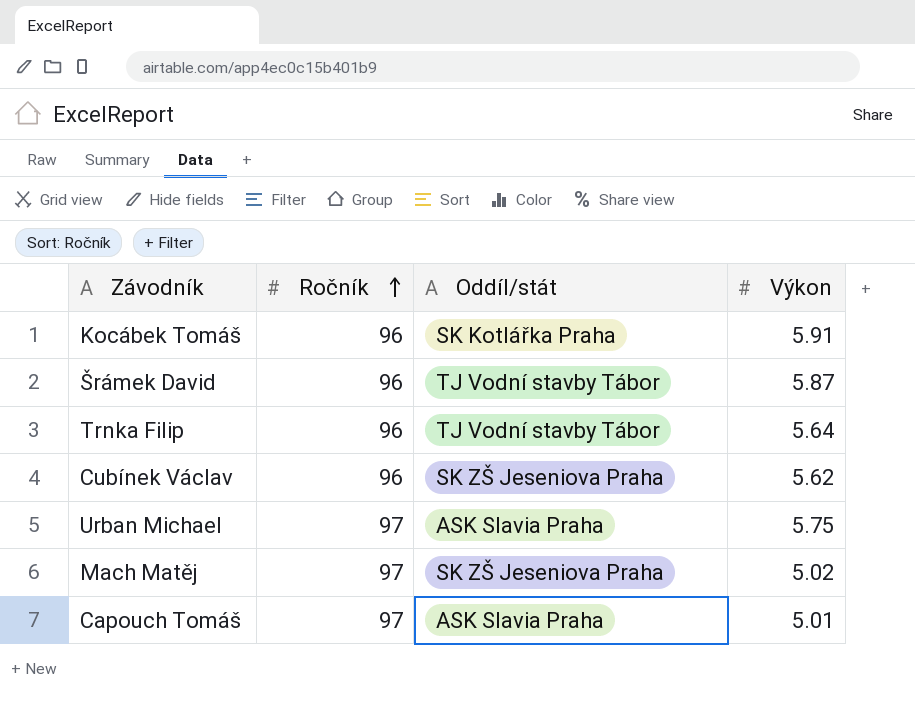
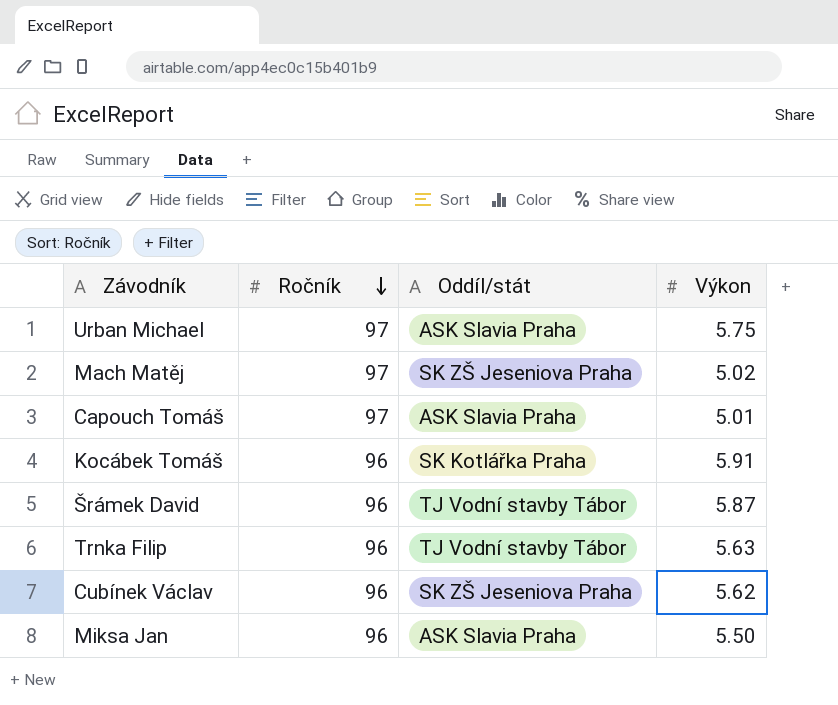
row order: Ročník ascending -> Ročník descending
Trnka Filip | Výkon: 5.64 -> 5.63
row Miksa Jan: none -> 96 | ASK Slavia Praha | 5.50

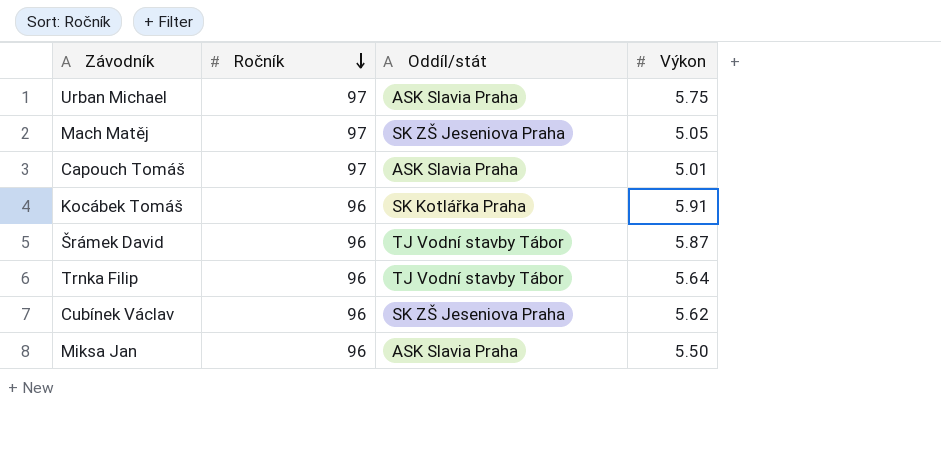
Mach Matěj | Výkon: 5.02 -> 5.05
Trnka Filip | Výkon: 5.63 -> 5.64

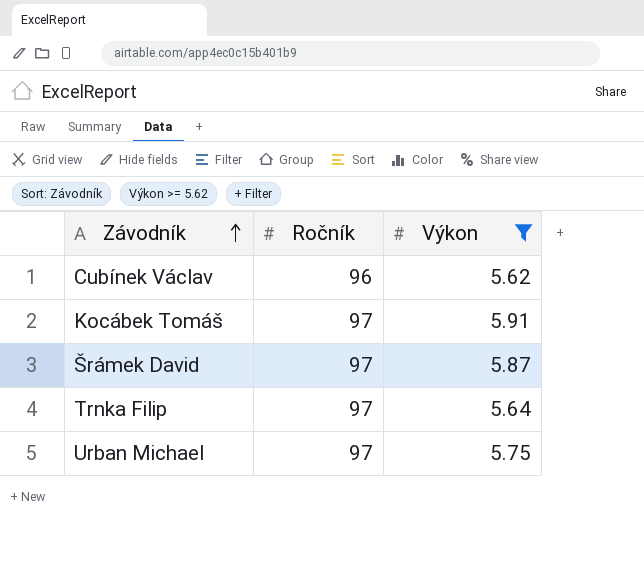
filter: none -> Výkon >= 5.62
row order: Ročník descending -> Závodník ascending
column Oddíl/stát | position: 3 -> none
Kocábek Tomáš | Ročník: 96 -> 97
Šrámek David | Ročník: 96 -> 97
Trnka Filip | Ročník: 96 -> 97

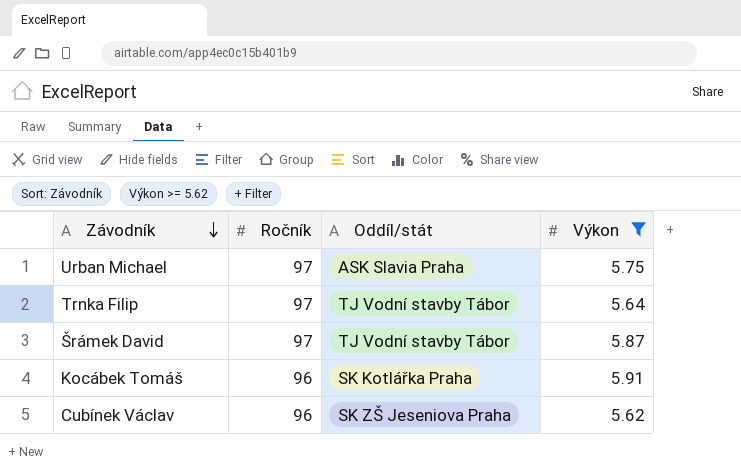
row order: Závodník ascending -> Závodník descending
column Oddíl/stát | position: none -> 3
Kocábek Tomáš | Ročník: 97 -> 96

